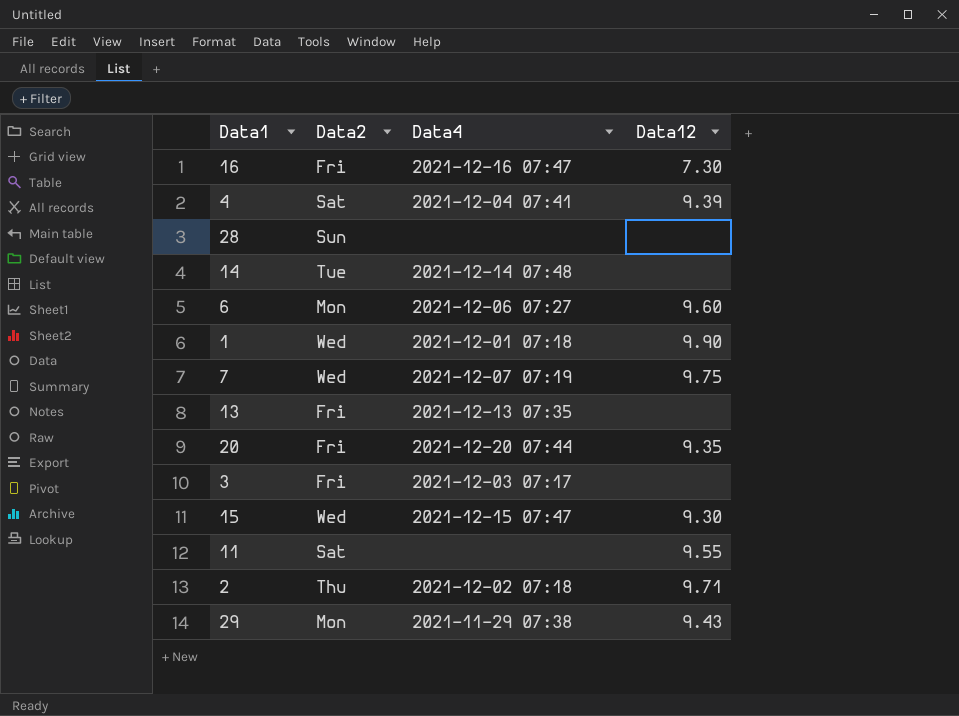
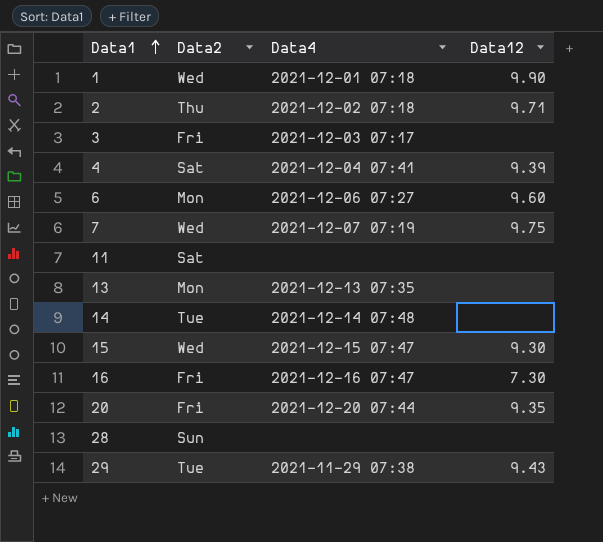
row order: none -> Data1 ascending
11 | Data12: 9.55 -> none
13 | Data2: Fri -> Mon
29 | Data2: Mon -> Tue

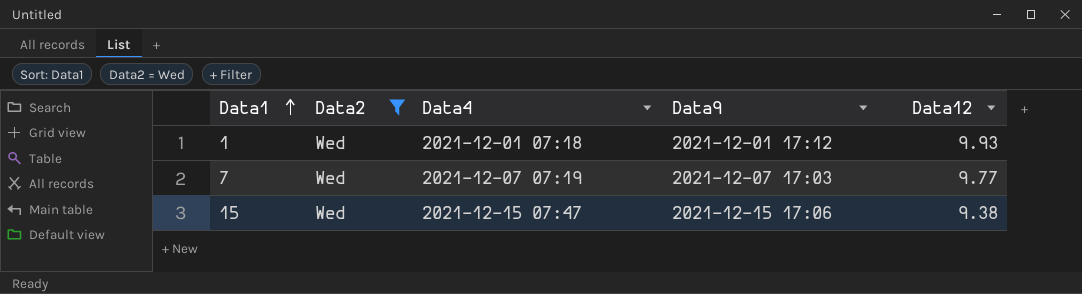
filter: none -> Data2 = Wed
column Data9 | position: none -> 4
1 | Data12: 9.90 -> 9.93
7 | Data12: 9.75 -> 9.77
15 | Data12: 9.30 -> 9.38

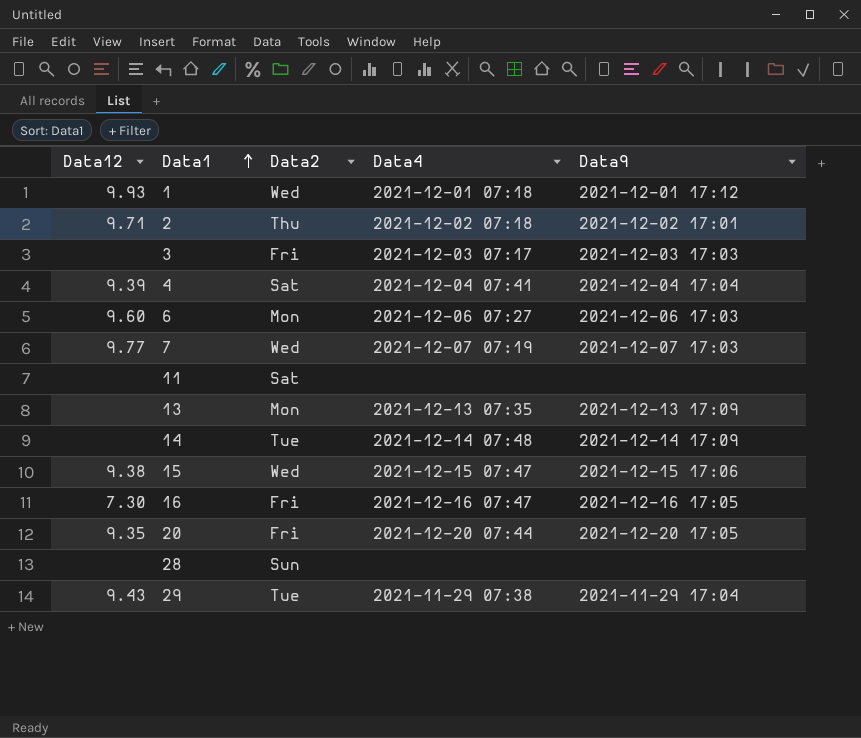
filter: Data2 = Wed -> none
column Data12 | position: 5 -> 1

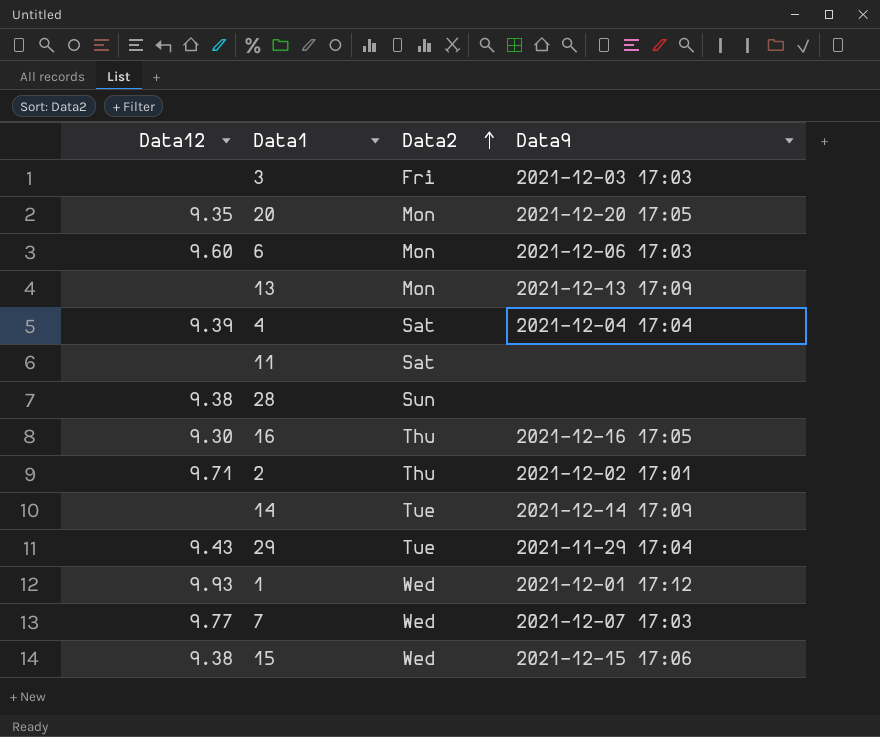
row order: Data1 ascending -> Data2 ascending
column Data4 | position: 4 -> none
20 | Data2: Fri -> Mon
28 | Data12: none -> 9.38
16 | Data12: 7.30 -> 9.30
16 | Data2: Fri -> Thu

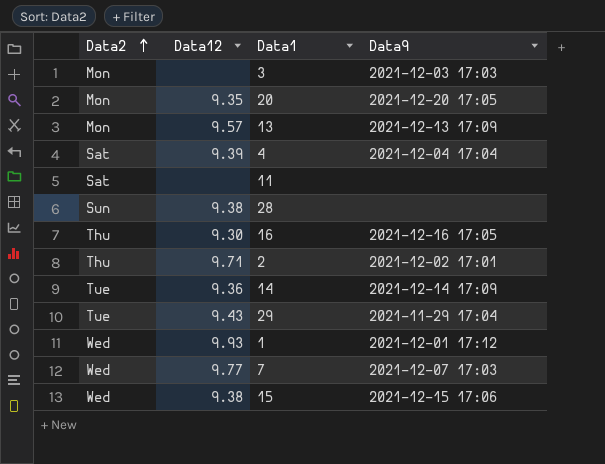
column Data2 | position: 3 -> 1
row 6: 9.60 | Mon | 2021-12-06 17:03 -> none
3 | Data2: Fri -> Mon
13 | Data12: none -> 9.57
14 | Data12: none -> 9.36

